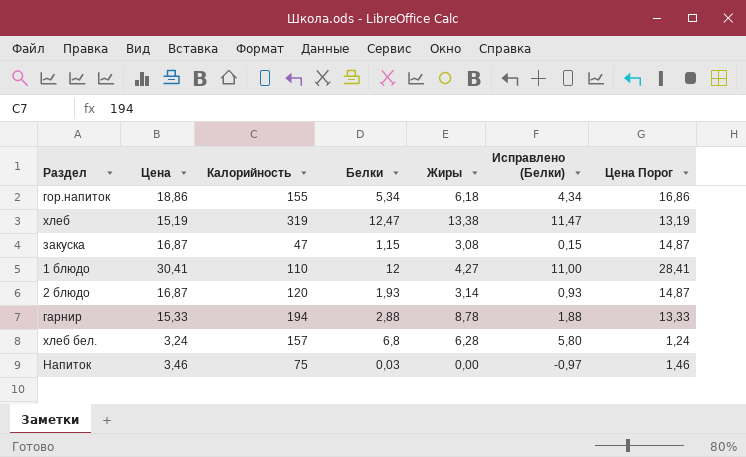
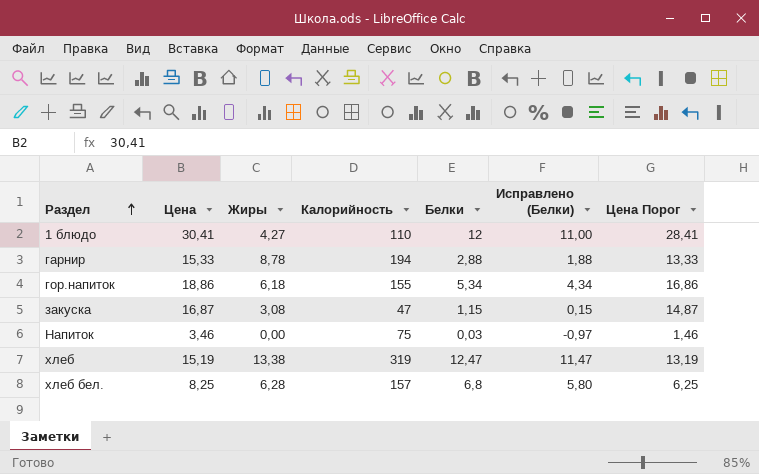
row order: none -> Раздел ascending
column Жиры | position: 5 -> 3
row 2 блюдо: 16,87 | 120 | 1,93 | 3,14 | 0,93 | 14,87 -> none
хлеб бел. | Цена: 3,24 -> 8,25
хлеб бел. | Цена Порог: 1,24 -> 6,25

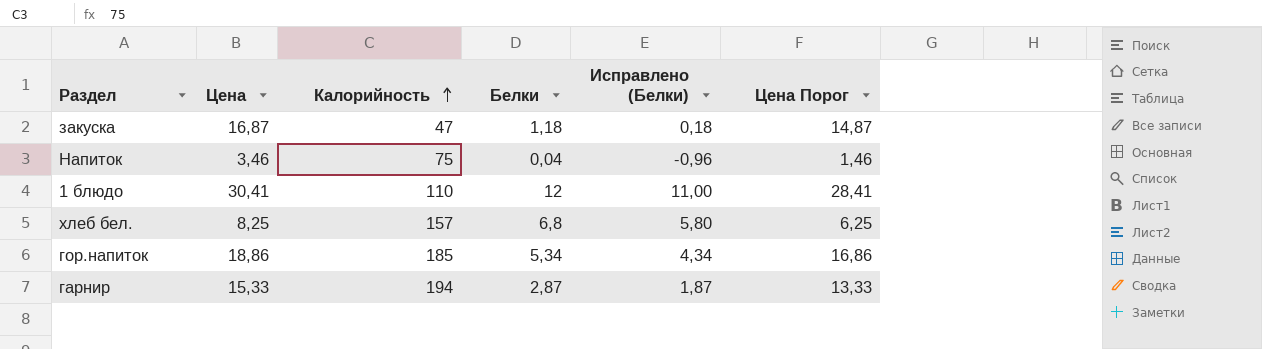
row order: Раздел ascending -> Калорийность ascending
column Жиры | position: 3 -> none
row хлеб: 15,19 | 13,38 | 319 | 12,47 | 11,47 | 13,19 -> none
закуска | Белки: 1,15 -> 1,18
закуска | Исправлено (Белки): 0,15 -> 0,18
Напиток | Белки: 0,03 -> 0,04
Напиток | Исправлено (Белки): -0,97 -> -0,96
гор.напиток | Калорийность: 155 -> 185
гарнир | Белки: 2,88 -> 2,87
гарнир | Исправлено (Белки): 1,88 -> 1,87

